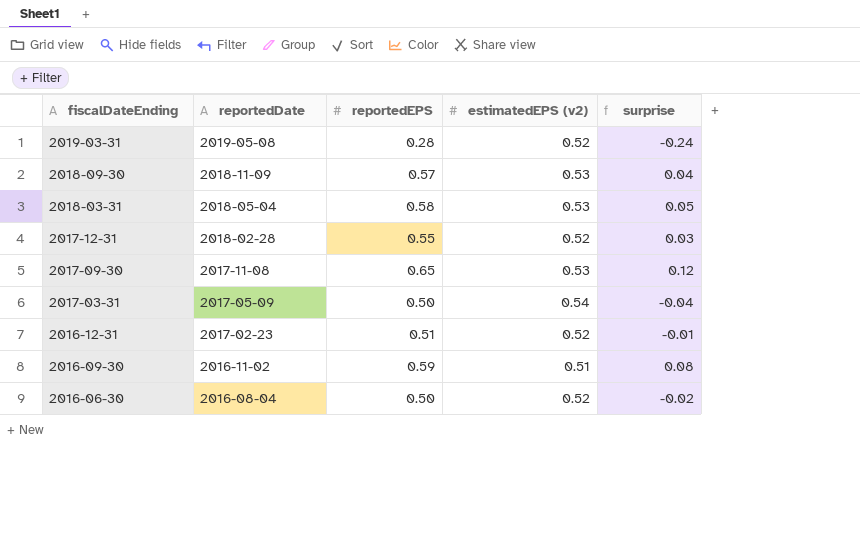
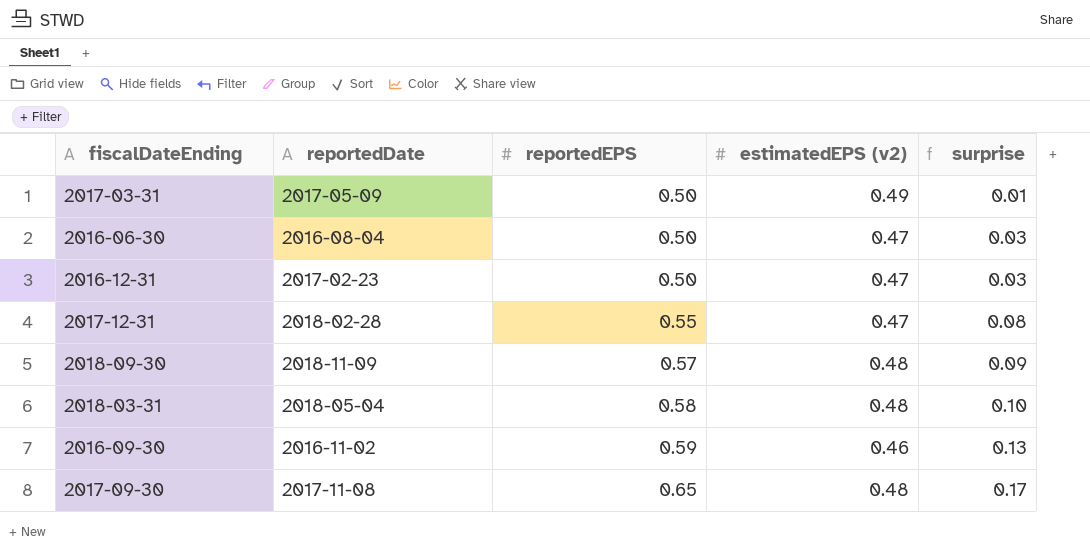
row order: fiscalDateEnding descending -> reportedEPS ascending
row 2019-03-31: 2019-05-08 | 0.28 | 0.52 | -0.24 -> none
2017-03-31 | estimatedEPS (v2): 0.54 -> 0.49
2017-03-31 | surprise: -0.04 -> 0.01
2016-06-30 | estimatedEPS (v2): 0.52 -> 0.47
2016-06-30 | surprise: -0.02 -> 0.03
2016-12-31 | reportedEPS: 0.51 -> 0.50
2016-12-31 | estimatedEPS (v2): 0.52 -> 0.47
2016-12-31 | surprise: -0.01 -> 0.03
2017-12-31 | estimatedEPS (v2): 0.52 -> 0.47
2017-12-31 | surprise: 0.03 -> 0.08
2018-09-30 | estimatedEPS (v2): 0.53 -> 0.48
2018-09-30 | surprise: 0.04 -> 0.09
2018-03-31 | estimatedEPS (v2): 0.53 -> 0.48
2018-03-31 | surprise: 0.05 -> 0.10
2016-09-30 | estimatedEPS (v2): 0.51 -> 0.46
2016-09-30 | surprise: 0.08 -> 0.13
2017-09-30 | estimatedEPS (v2): 0.53 -> 0.48
2017-09-30 | surprise: 0.12 -> 0.17

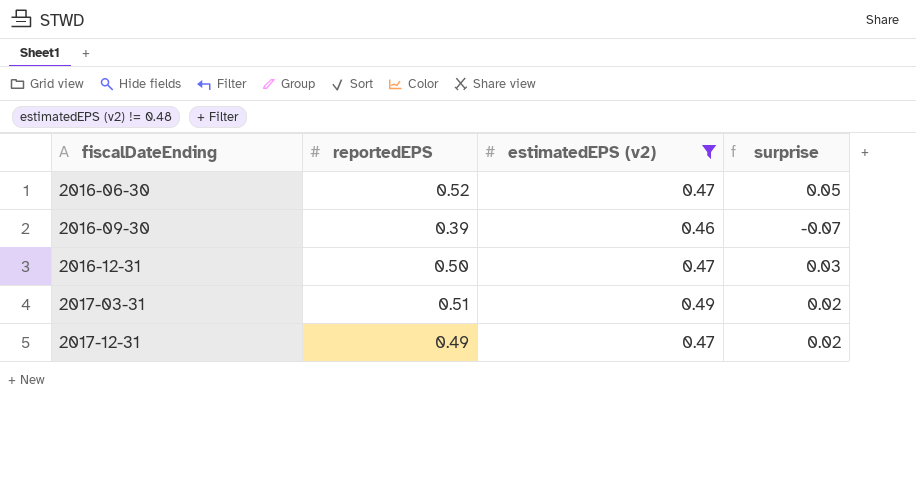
filter: none -> estimatedEPS (v2) != 0.48
row order: reportedEPS ascending -> fiscalDateEnding ascending
column reportedDate | position: 2 -> none
2016-06-30 | reportedEPS: 0.50 -> 0.52
2016-06-30 | surprise: 0.03 -> 0.05
2016-09-30 | reportedEPS: 0.59 -> 0.39
2016-09-30 | surprise: 0.13 -> -0.07
2017-03-31 | reportedEPS: 0.50 -> 0.51
2017-03-31 | surprise: 0.01 -> 0.02
2017-12-31 | reportedEPS: 0.55 -> 0.49
2017-12-31 | surprise: 0.08 -> 0.02

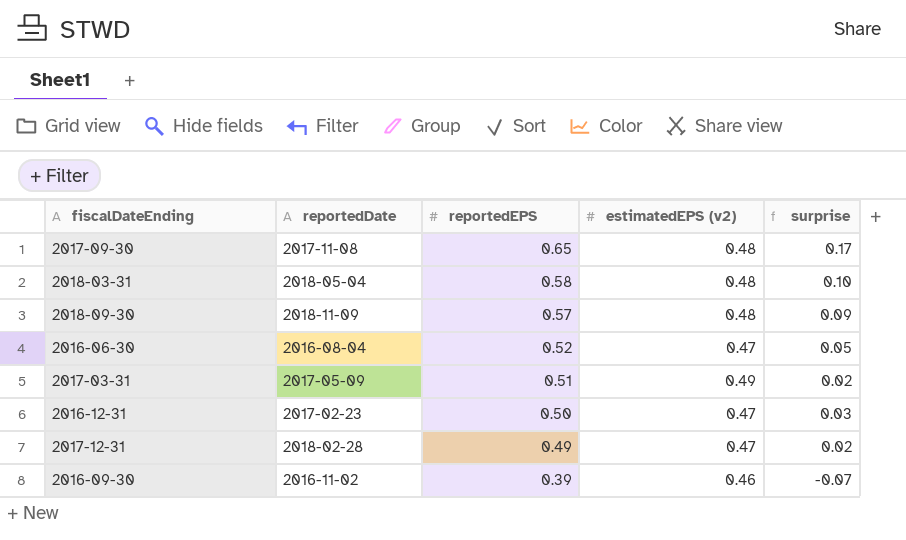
filter: estimatedEPS (v2) != 0.48 -> none
row order: fiscalDateEnding ascending -> reportedEPS descending
column reportedDate | position: none -> 2

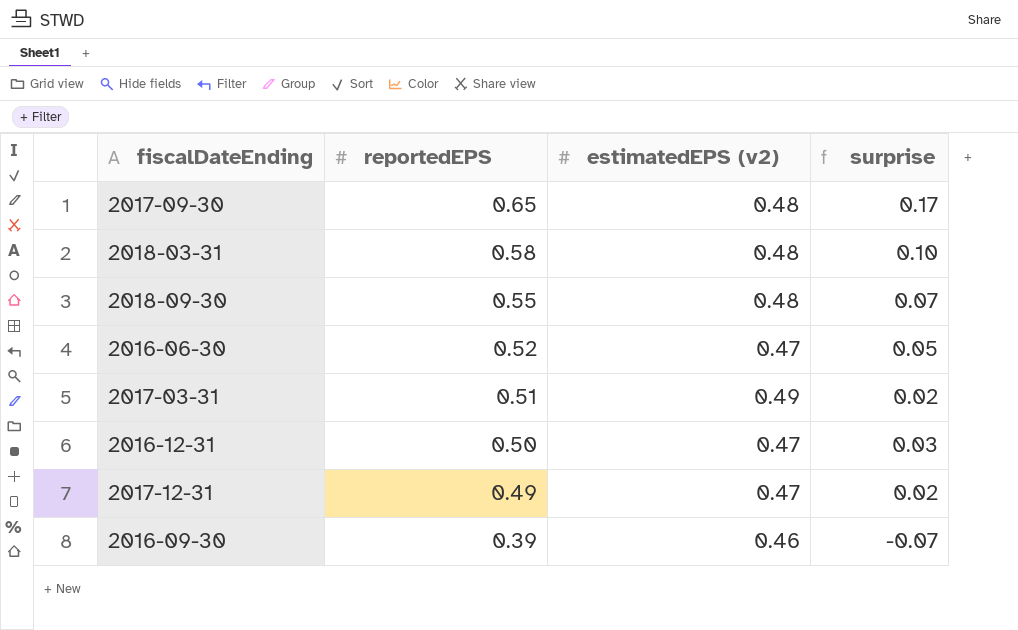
column reportedDate | position: 2 -> none
2018-09-30 | reportedEPS: 0.57 -> 0.55
2018-09-30 | surprise: 0.09 -> 0.07

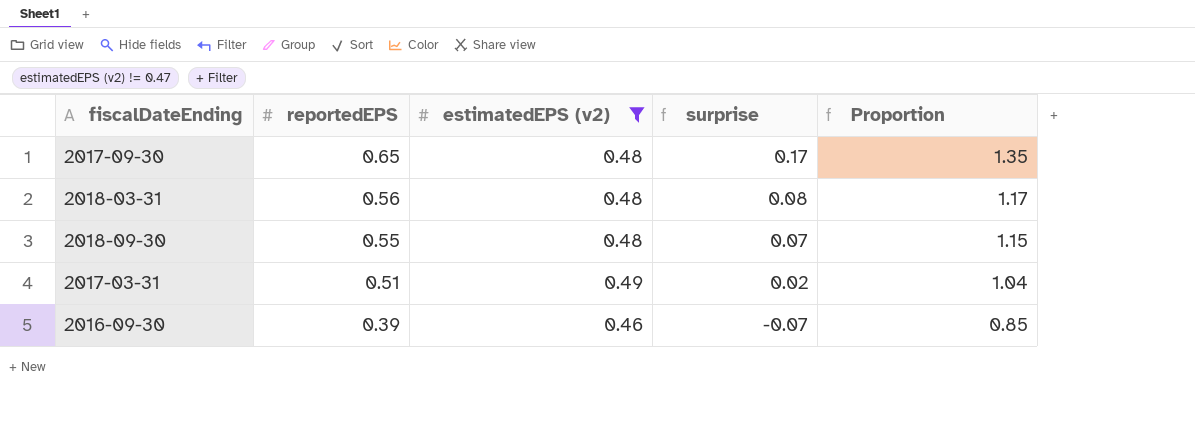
filter: none -> estimatedEPS (v2) != 0.47
column Proportion | formula: none -> [reportedEPS] / [estimatedEPS (v2)]
2018-03-31 | reportedEPS: 0.58 -> 0.56
2018-03-31 | surprise: 0.10 -> 0.08

